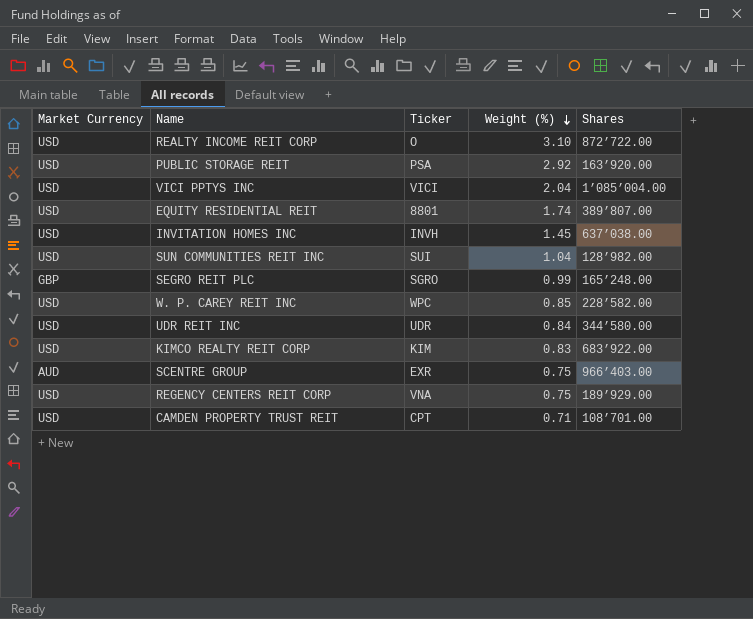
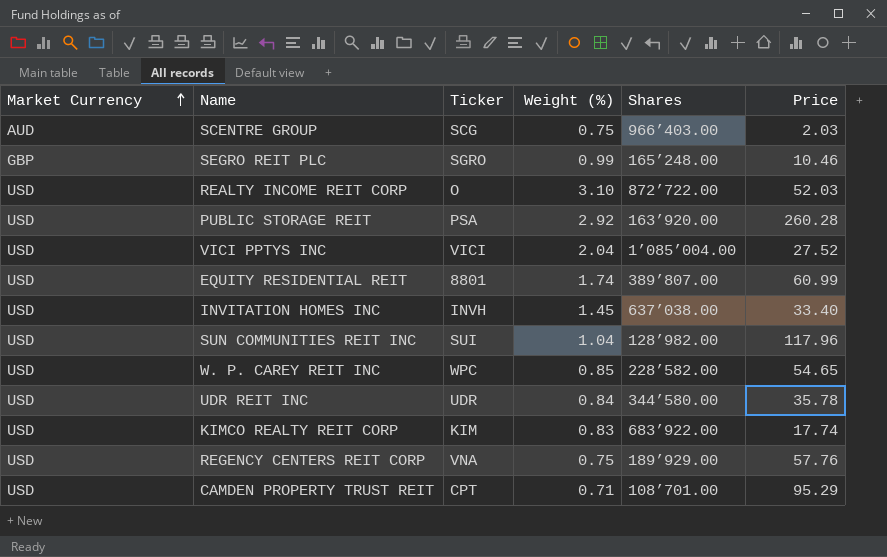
row order: Weight (%) descending -> Market Currency ascending
column Price | position: none -> 6
SCENTRE GROUP | Ticker: EXR -> SCG

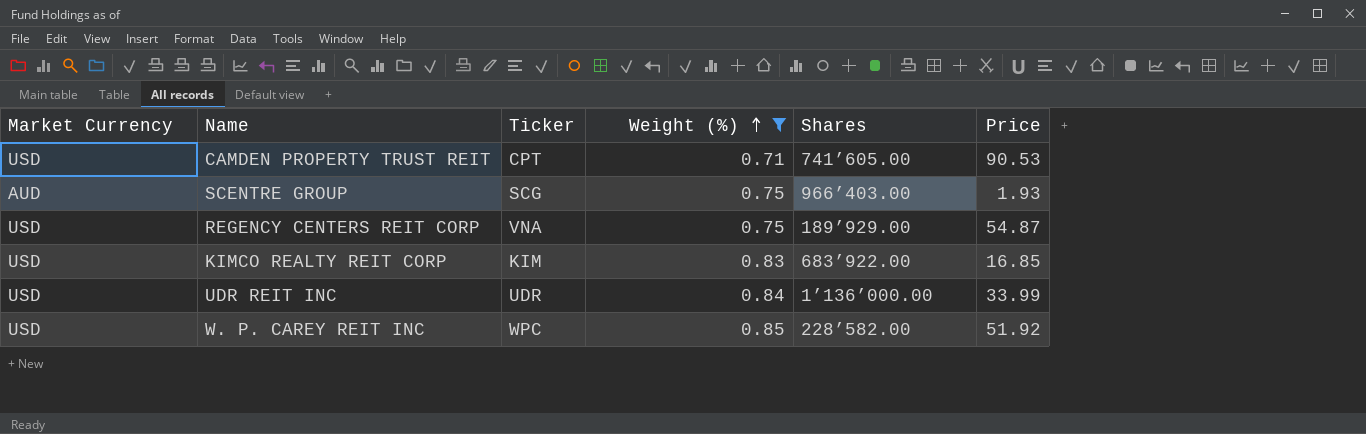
filter: none -> Weight (%) <= 0.85
row order: Market Currency ascending -> Weight (%) ascending
CAMDEN PROPERTY TRUST REIT | Shares: 108’701.00 -> 741’605.00
CAMDEN PROPERTY TRUST REIT | Price: 95.29 -> 90.53
SCENTRE GROUP | Price: 2.03 -> 1.93
REGENCY CENTERS REIT CORP | Price: 57.76 -> 54.87
KIMCO REALTY REIT CORP | Price: 17.74 -> 16.85
UDR REIT INC | Shares: 344’580.00 -> 1’136’000.00
UDR REIT INC | Price: 35.78 -> 33.99
W. P. CAREY REIT INC | Price: 54.65 -> 51.92

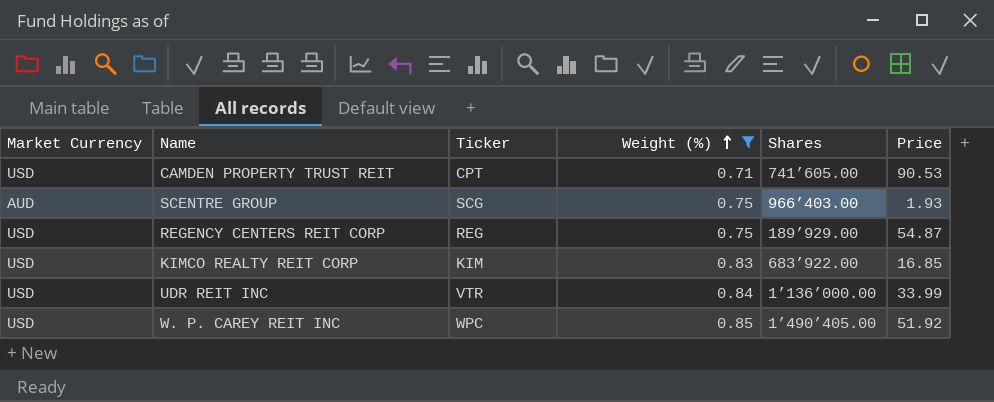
REGENCY CENTERS REIT CORP | Ticker: VNA -> REG
UDR REIT INC | Ticker: UDR -> VTR
W. P. CAREY REIT INC | Shares: 228’582.00 -> 1’490’405.00

